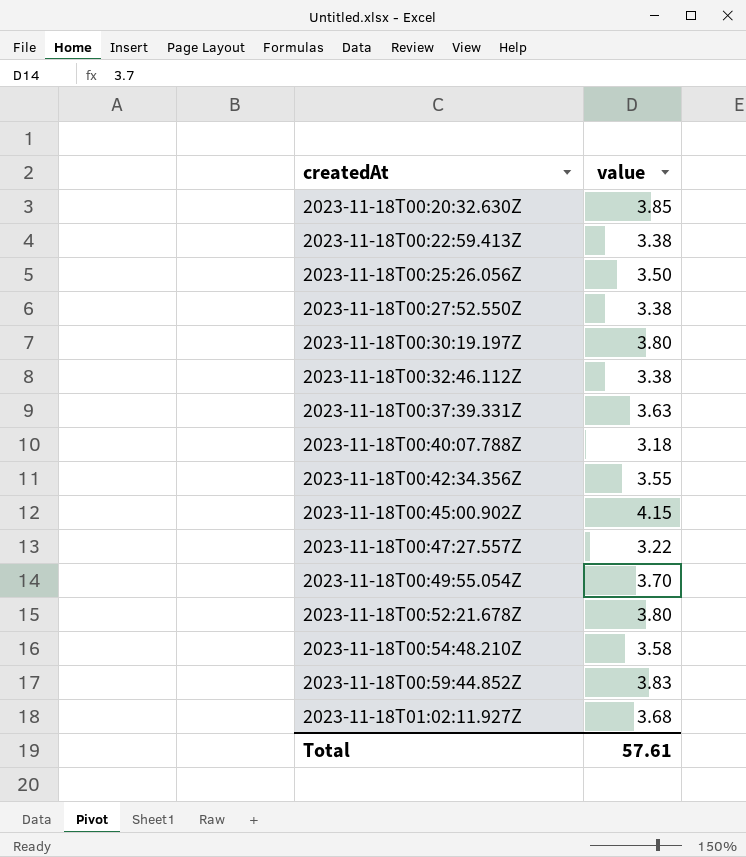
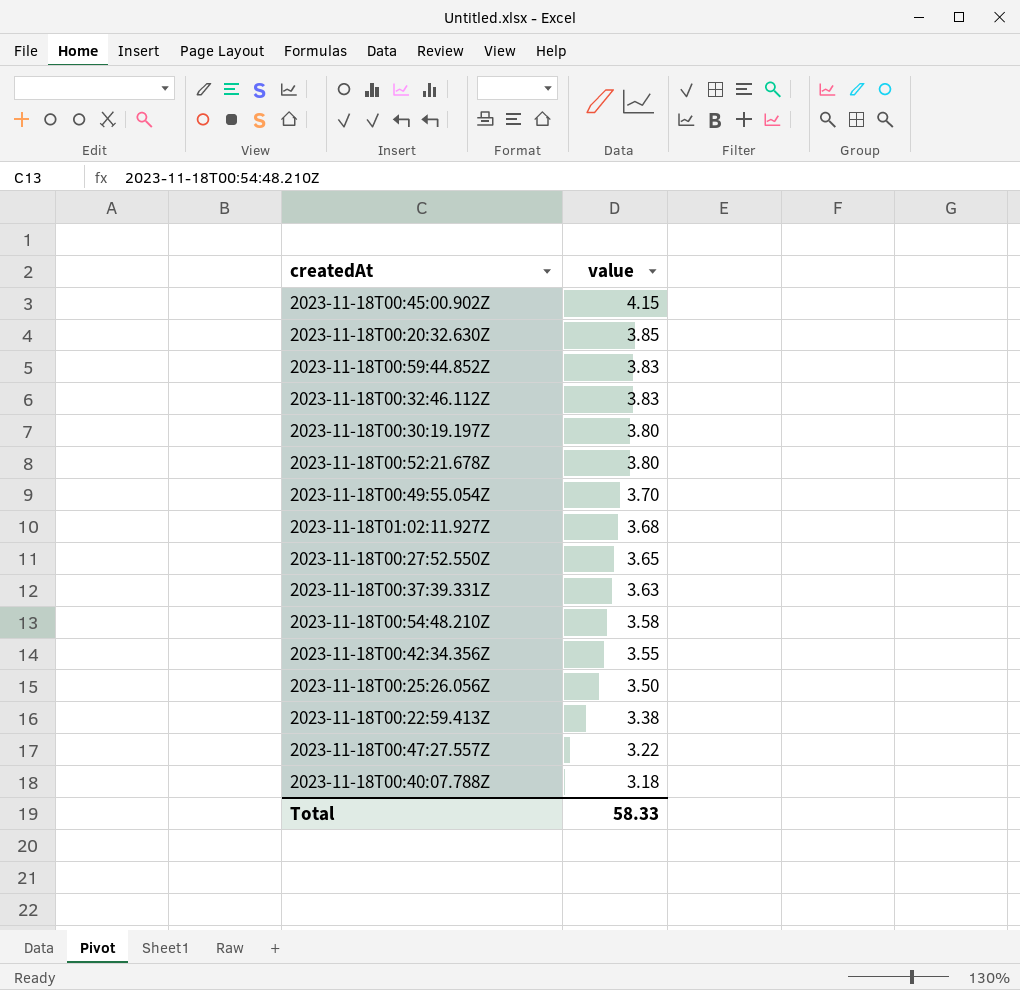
row order: createdAt ascending -> value descending
2023-11-18T00:32:46.112Z | value: 3.38 -> 3.83
2023-11-18T00:27:52.550Z | value: 3.38 -> 3.65
Total | value: 57.61 -> 58.33

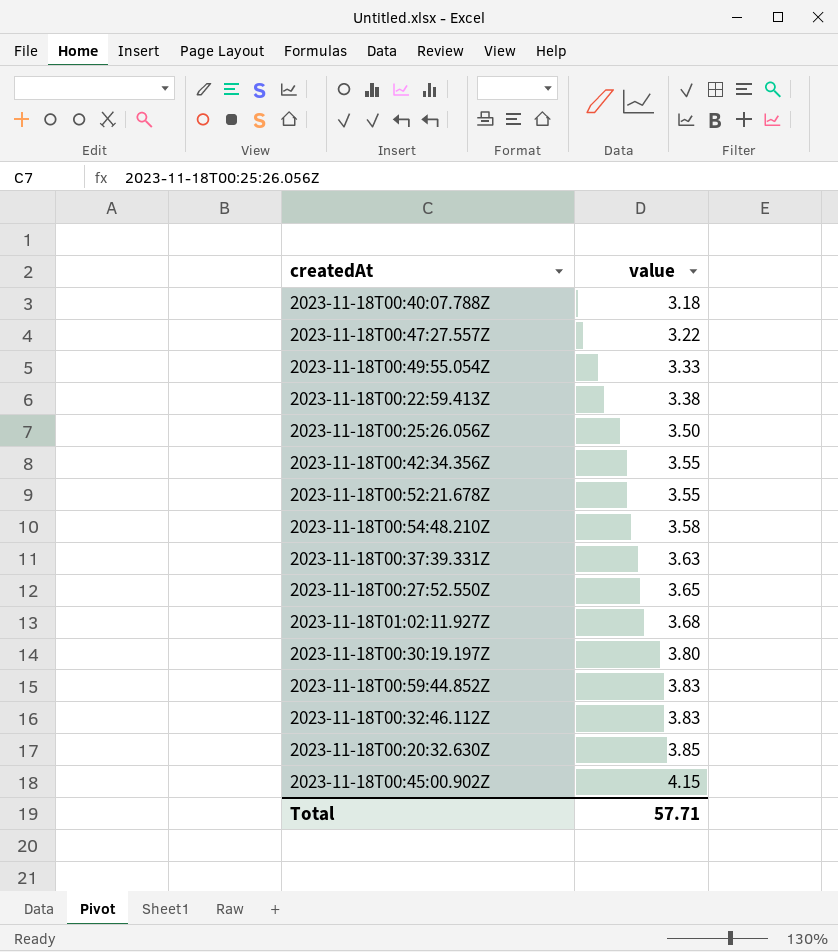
row order: value descending -> value ascending
2023-11-18T00:49:55.054Z | value: 3.70 -> 3.33
2023-11-18T00:52:21.678Z | value: 3.80 -> 3.55
Total | value: 58.33 -> 57.71

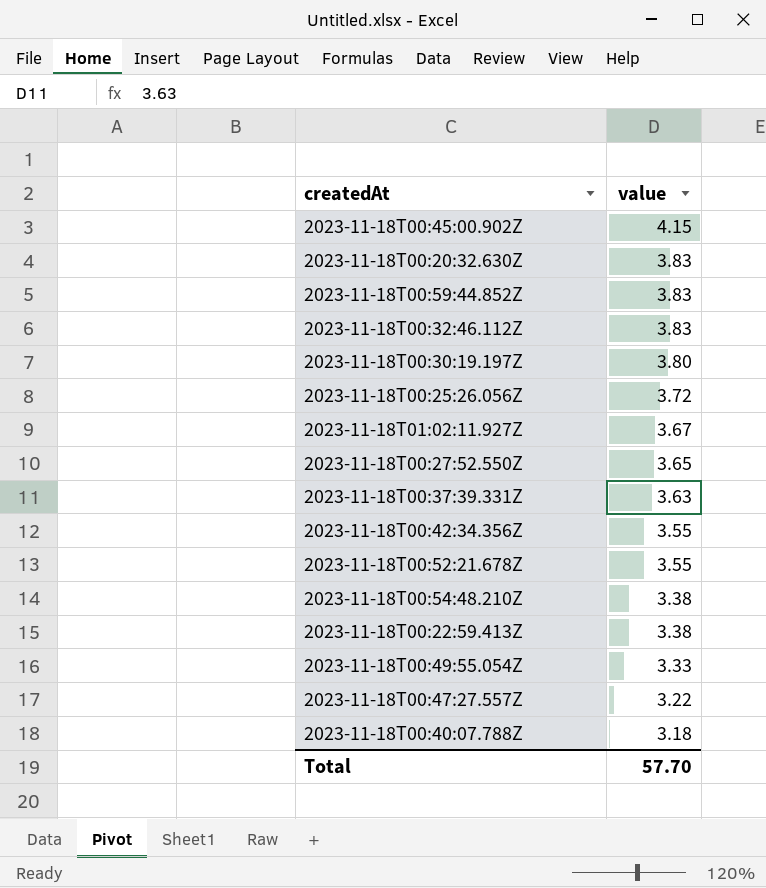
row order: value ascending -> value descending
2023-11-18T00:20:32.630Z | value: 3.85 -> 3.83
2023-11-18T00:25:26.056Z | value: 3.50 -> 3.72
2023-11-18T01:02:11.927Z | value: 3.68 -> 3.67
2023-11-18T00:54:48.210Z | value: 3.58 -> 3.38
Total | value: 57.71 -> 57.70

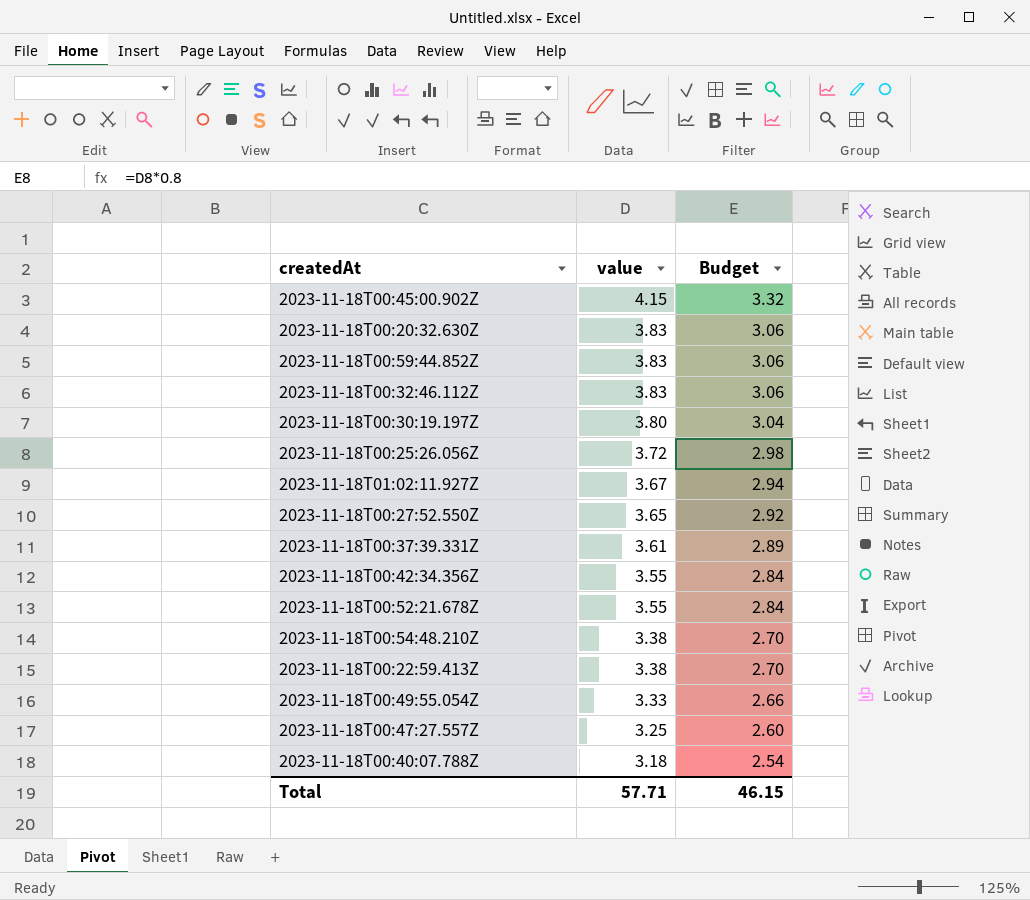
column Budget | formula: none -> [value] * 0.8
2023-11-18T00:37:39.331Z | value: 3.63 -> 3.61
2023-11-18T00:47:27.557Z | value: 3.22 -> 3.25
Total | value: 57.70 -> 57.71

